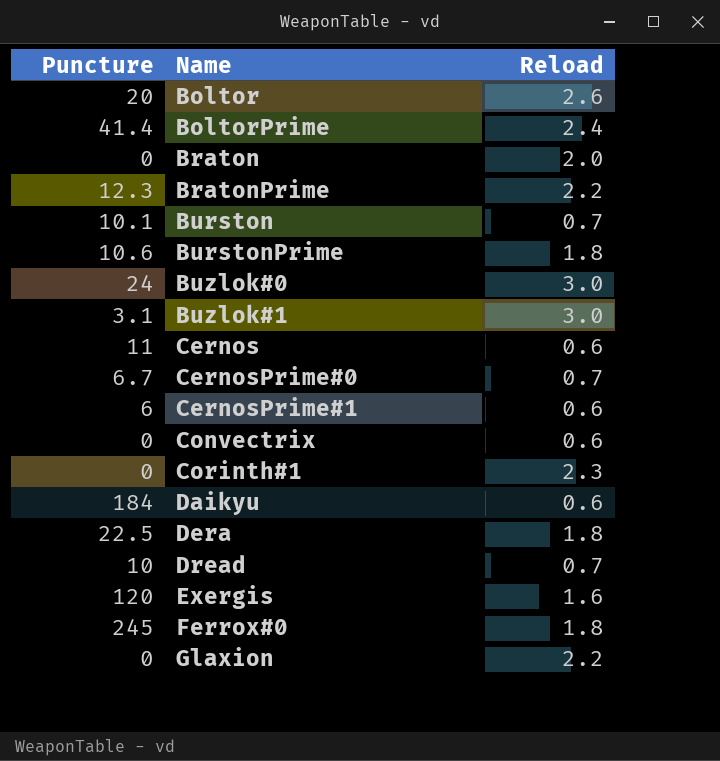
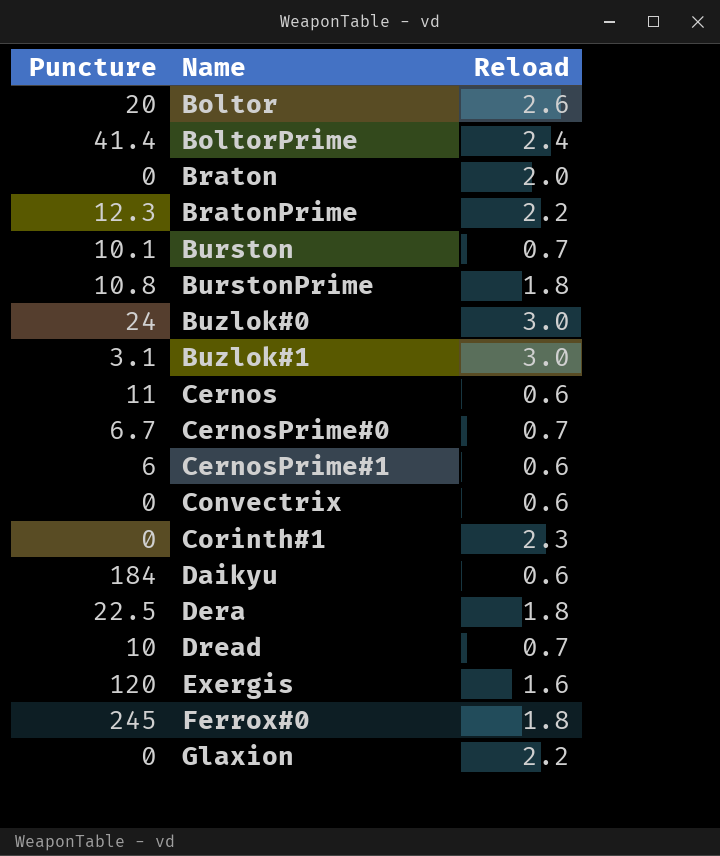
BurstonPrime | Puncture: 10.6 -> 10.8

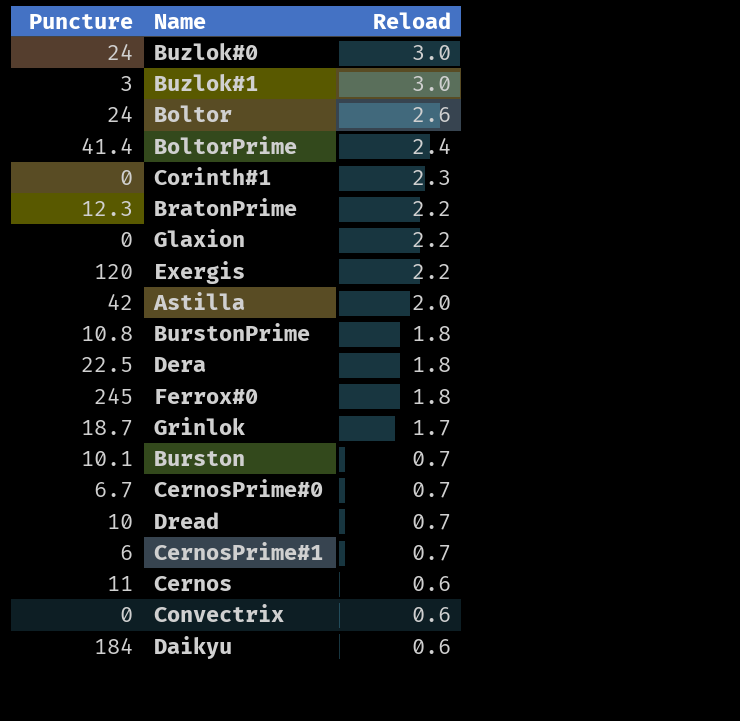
row order: Name ascending -> Reload descending
row Braton: 0 | 2.0 -> none
Buzlok#1 | Puncture: 3.1 -> 3
Boltor | Puncture: 20 -> 24
Exergis | Reload: 1.6 -> 2.2
row Astilla: none -> 42 | 2.0
row Grinlok: none -> 18.7 | 1.7
CernosPrime#1 | Reload: 0.6 -> 0.7

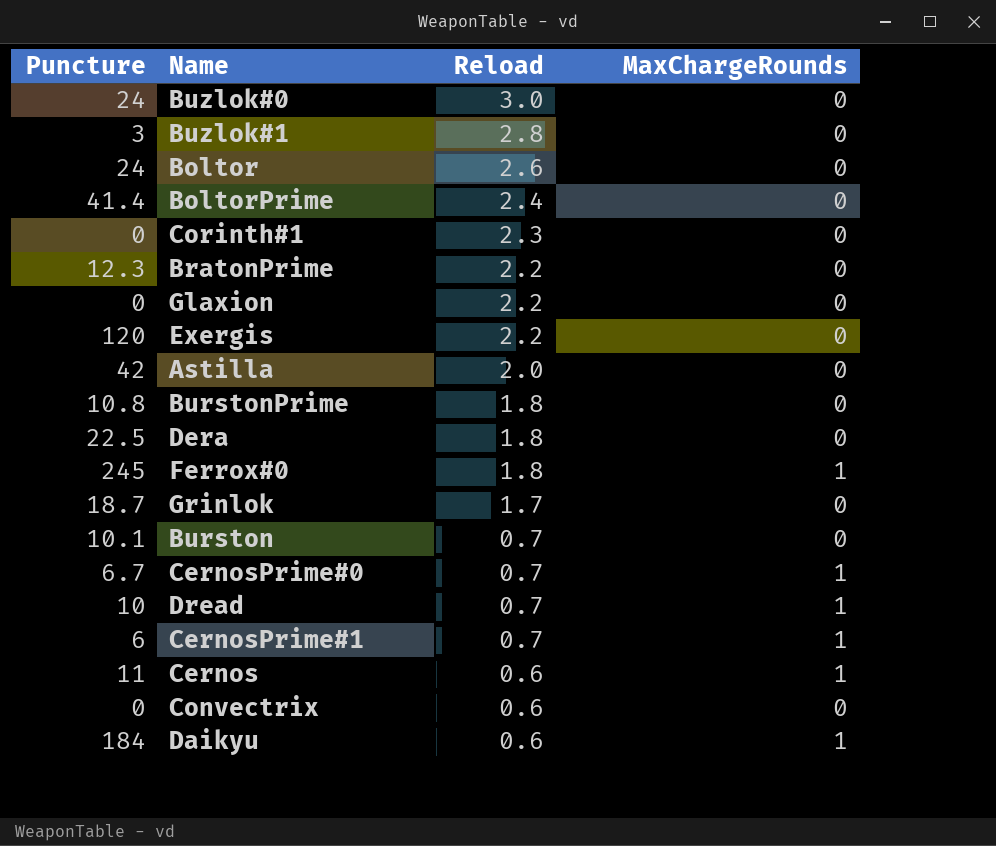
column MaxChargeRounds | position: none -> 4
Buzlok#1 | Reload: 3.0 -> 2.8

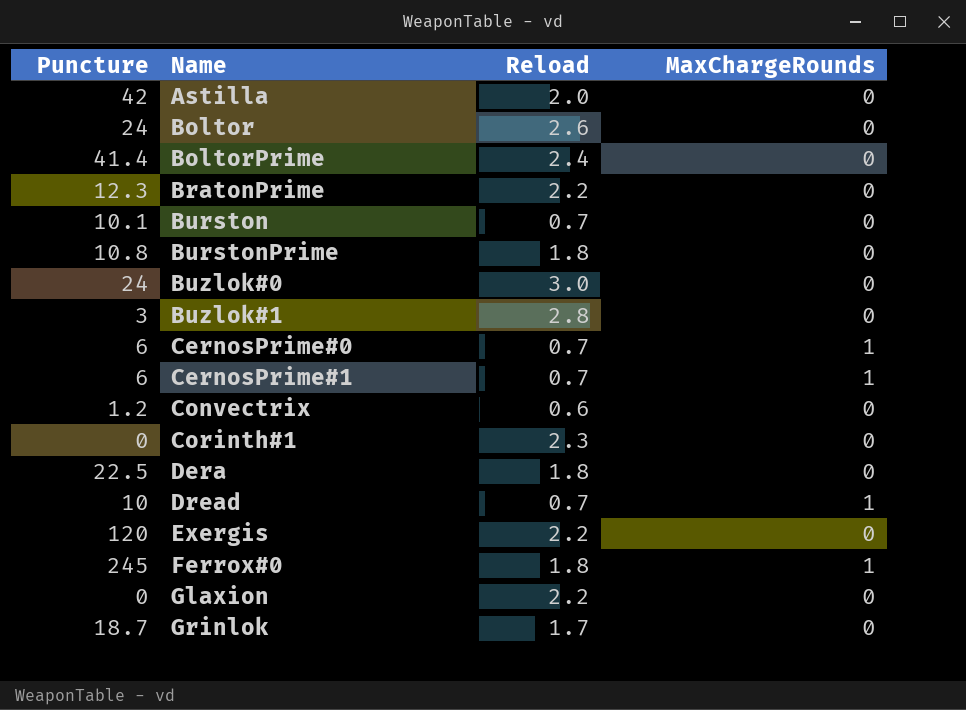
row order: Reload descending -> Name ascending
row Cernos: 11 | 0.6 | 1 -> none
row Daikyu: 184 | 0.6 | 1 -> none
CernosPrime#0 | Puncture: 6.7 -> 6
Convectrix | Puncture: 0 -> 1.2

